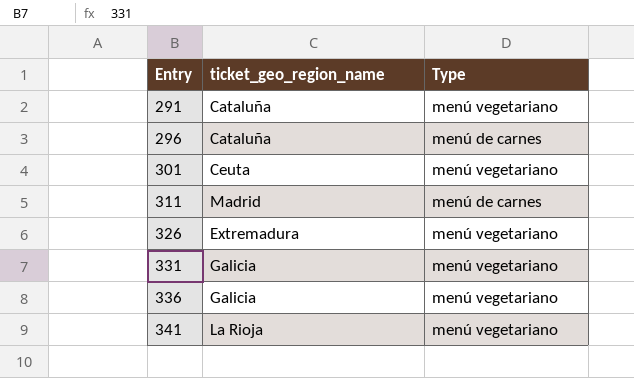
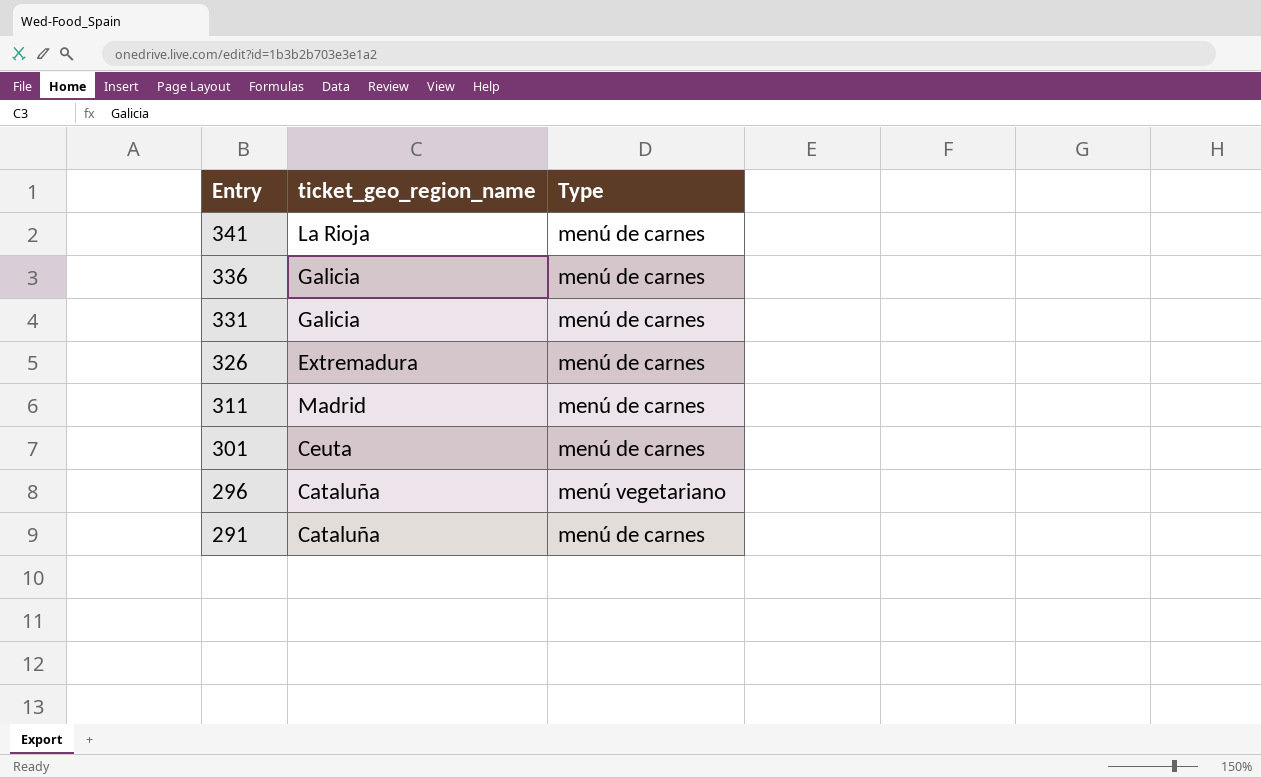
row order: Entry ascending -> Entry descending
341 | Type: menú vegetariano -> menú de carnes
336 | Type: menú vegetariano -> menú de carnes
331 | Type: menú vegetariano -> menú de carnes
326 | Type: menú vegetariano -> menú de carnes
301 | Type: menú vegetariano -> menú de carnes
296 | Type: menú de carnes -> menú vegetariano
291 | Type: menú vegetariano -> menú de carnes

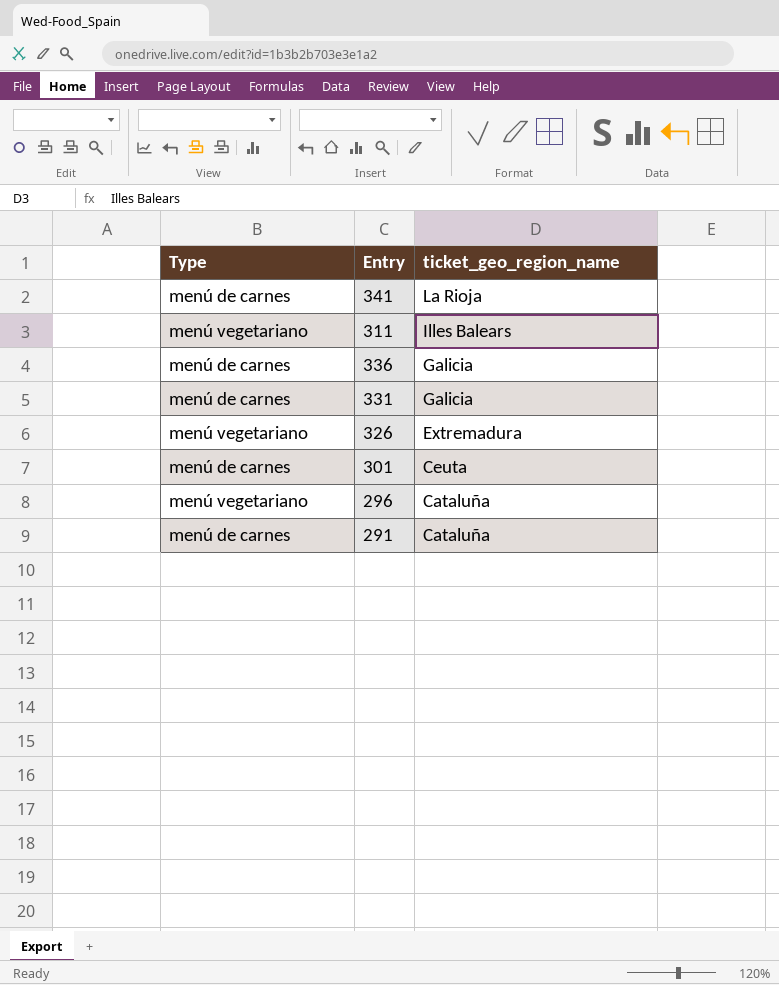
row order: Entry descending -> ticket_geo_region_name descending
column Type | position: 3 -> 1
311 | Type: menú de carnes -> menú vegetariano
311 | ticket_geo_region_name: Madrid -> Illes Balears
326 | Type: menú de carnes -> menú vegetariano

